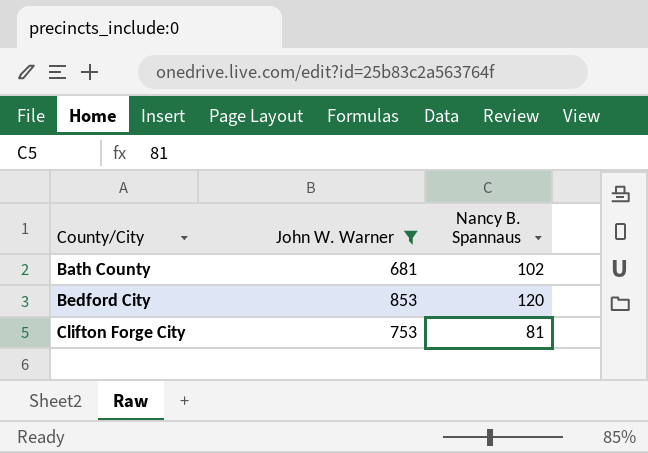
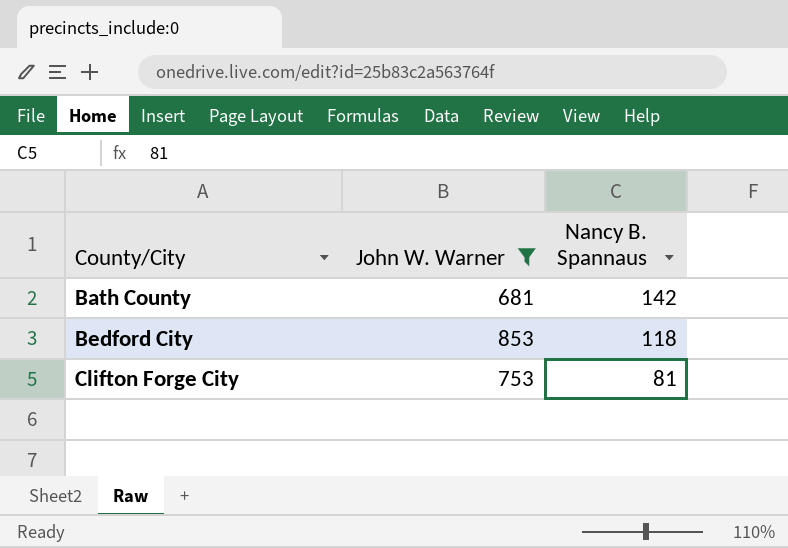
Bath County | Nancy B. Spannaus: 102 -> 142
Bedford City | Nancy B. Spannaus: 120 -> 118

